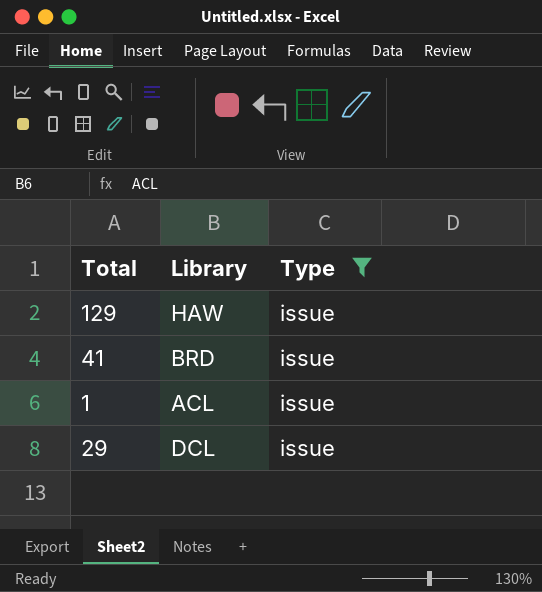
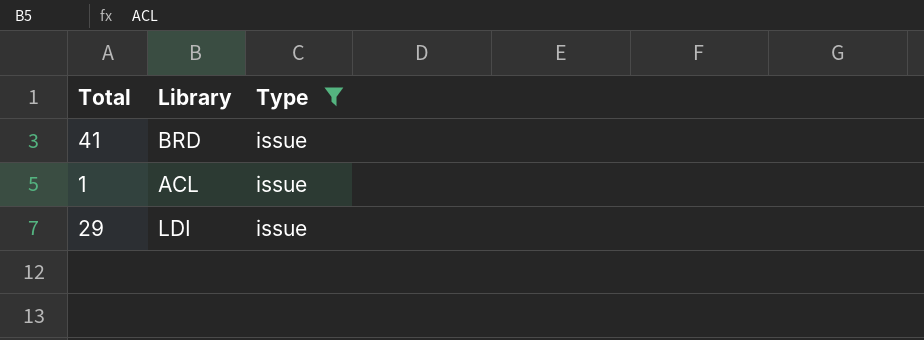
row 129: HAW | issue -> none
29 | Library: DCL -> LDI

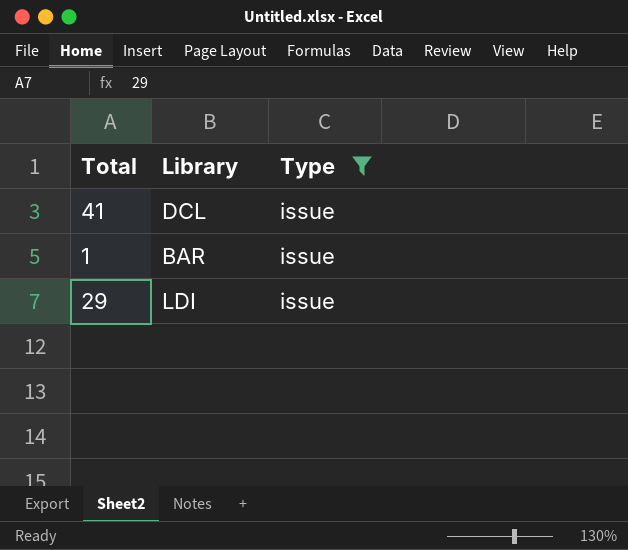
41 | Library: BRD -> DCL
1 | Library: ACL -> BAR

